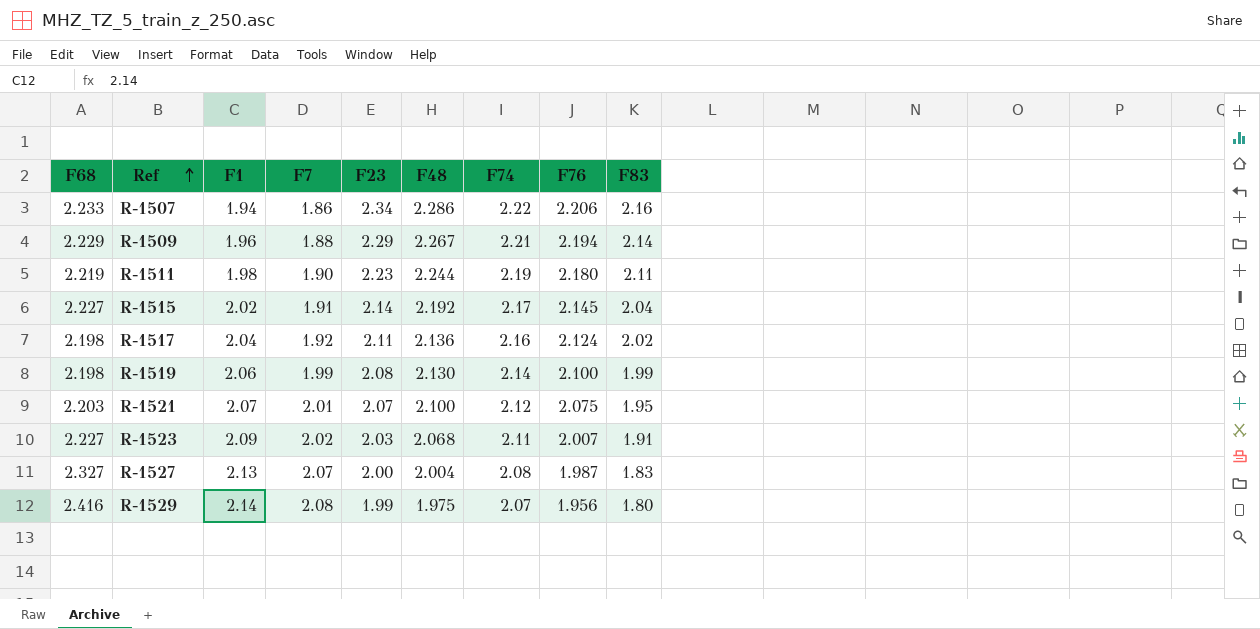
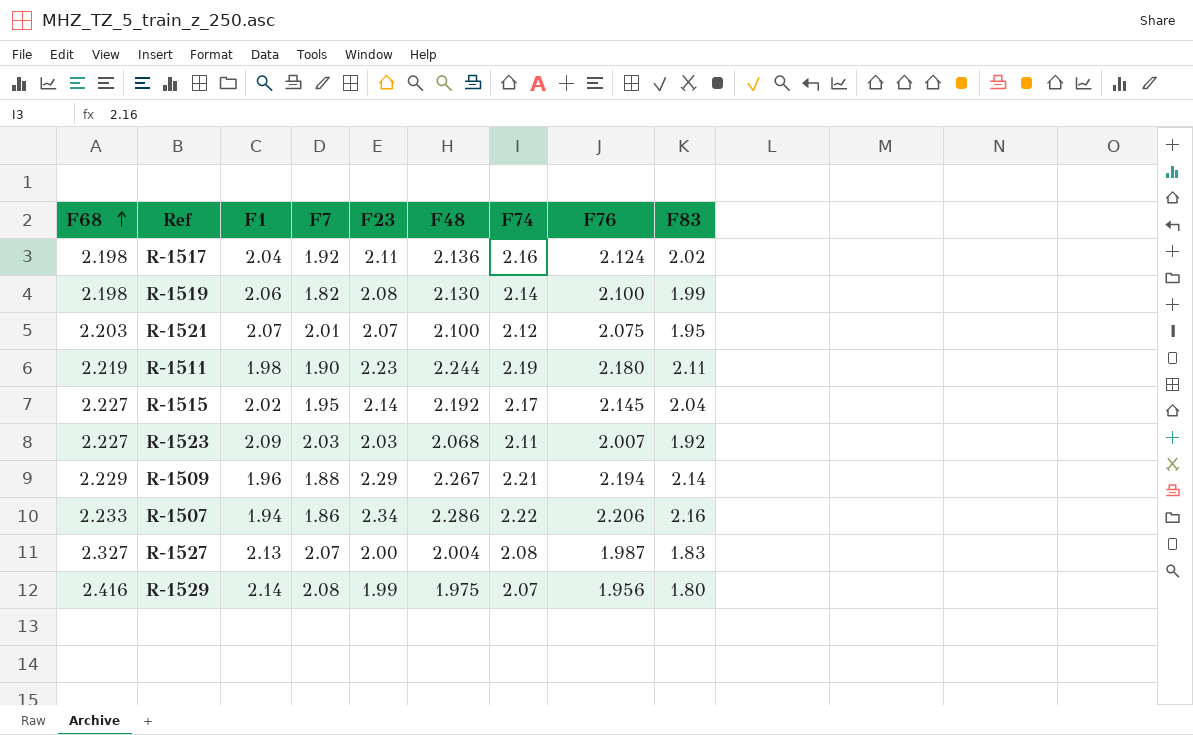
row order: Ref ascending -> F68 ascending
R-1519 | F7: 1.99 -> 1.82
R-1515 | F7: 1.91 -> 1.95
R-1523 | F7: 2.02 -> 2.03
R-1523 | F83: 1.91 -> 1.92

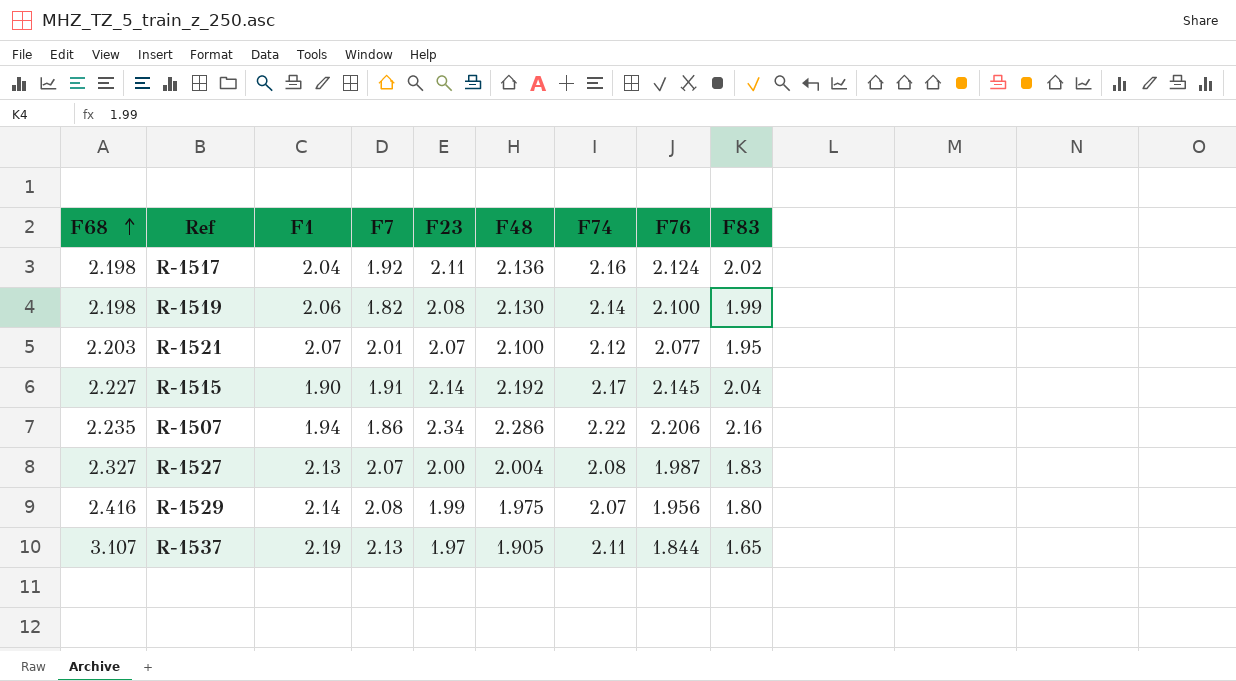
row R-1511: 2.219 | 1.98 | 1.90 | 2.23 | 2.244 | 2.19 | 2.180 | 2.11 -> none
row R-1523: 2.227 | 2.09 | 2.03 | 2.03 | 2.068 | 2.11 | 2.007 | 1.92 -> none
row R-1509: 2.229 | 1.96 | 1.88 | 2.29 | 2.267 | 2.21 | 2.194 | 2.14 -> none
R-1521 | F76: 2.075 -> 2.077
R-1515 | F1: 2.02 -> 1.90
R-1515 | F7: 1.95 -> 1.91
R-1507 | F68: 2.233 -> 2.235
row R-1537: none -> 3.107 | 2.19 | 2.13 | 1.97 | 1.905 | 2.11 | 1.844 | 1.65

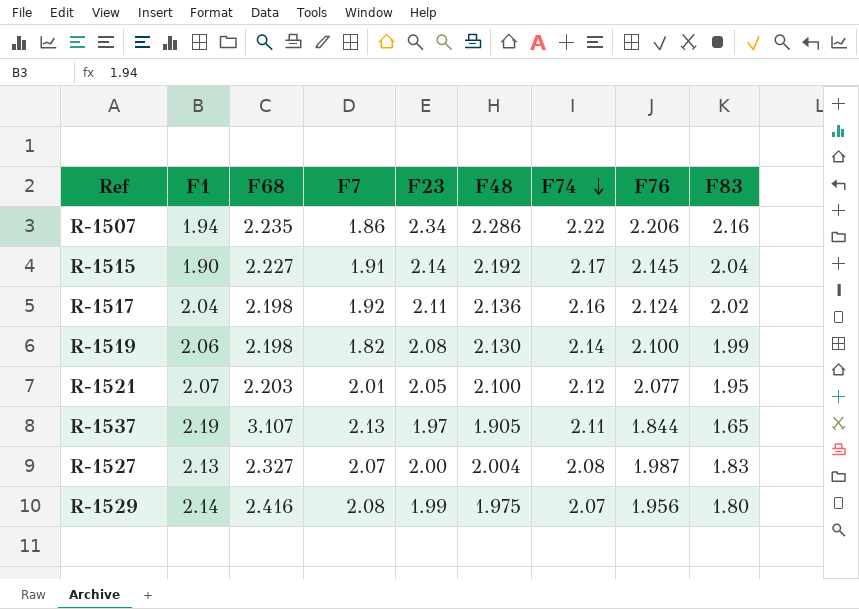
row order: F68 ascending -> F74 descending
column F68 | position: 1 -> 3
R-1521 | F23: 2.07 -> 2.05

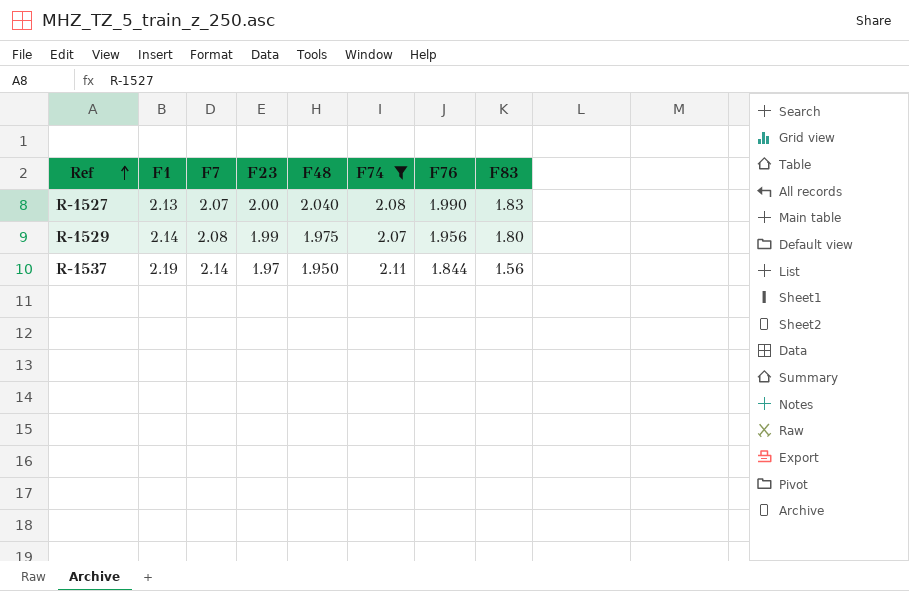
filter: none -> F74 <= 2.11
row order: F74 descending -> Ref ascending
column F68 | position: 3 -> none
R-1527 | F48: 2.004 -> 2.040
R-1527 | F76: 1.987 -> 1.990
R-1537 | F7: 2.13 -> 2.14
R-1537 | F48: 1.905 -> 1.950
R-1537 | F83: 1.65 -> 1.56

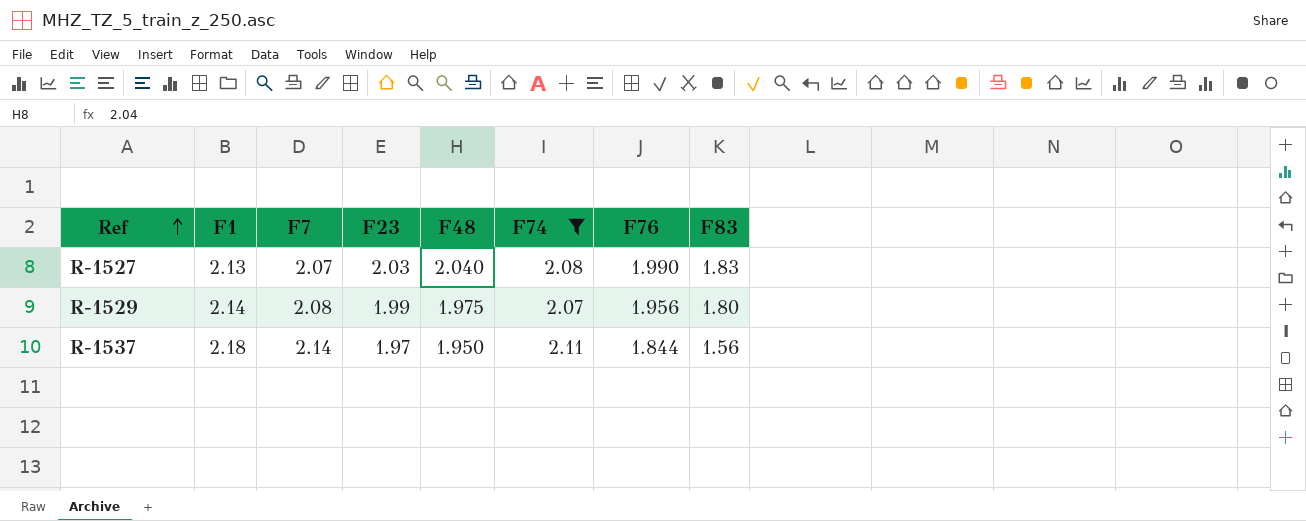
R-1527 | F23: 2.00 -> 2.03
R-1537 | F1: 2.19 -> 2.18

